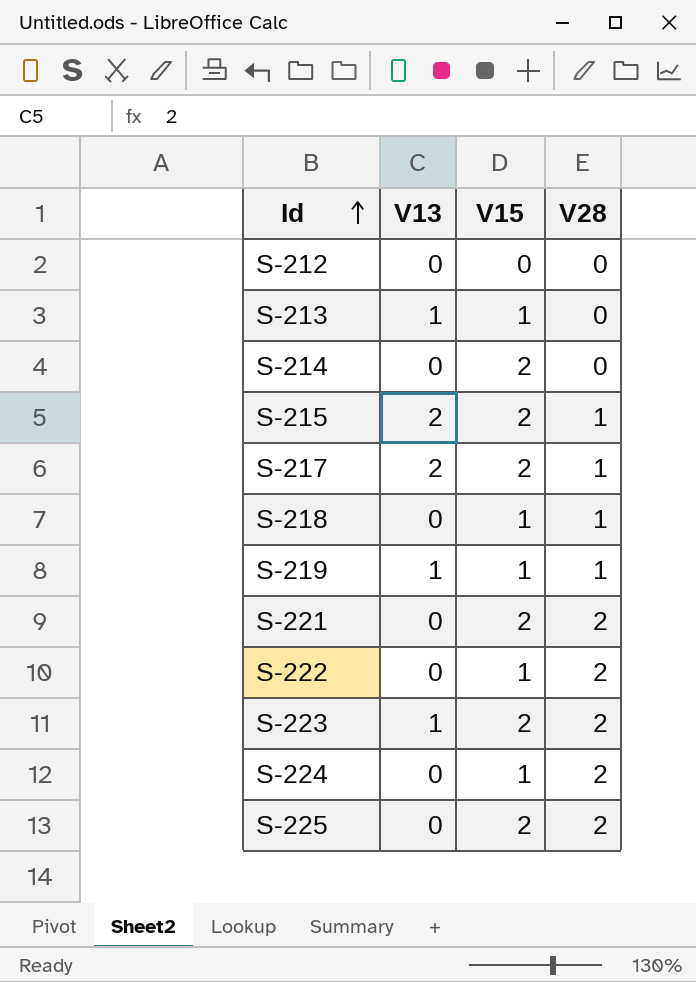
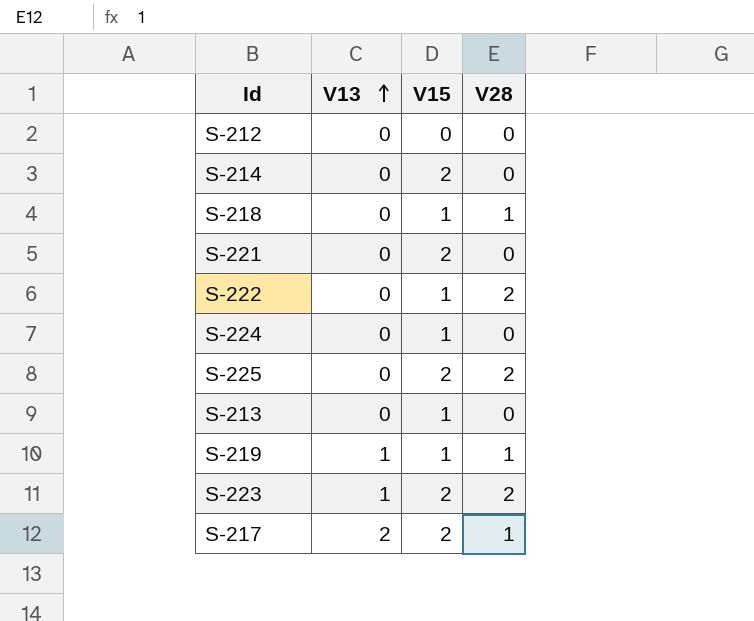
row order: Id ascending -> V13 ascending
row S-215: 2 | 2 | 1 -> none
S-221 | V28: 2 -> 0
S-224 | V28: 2 -> 0
S-213 | V13: 1 -> 0

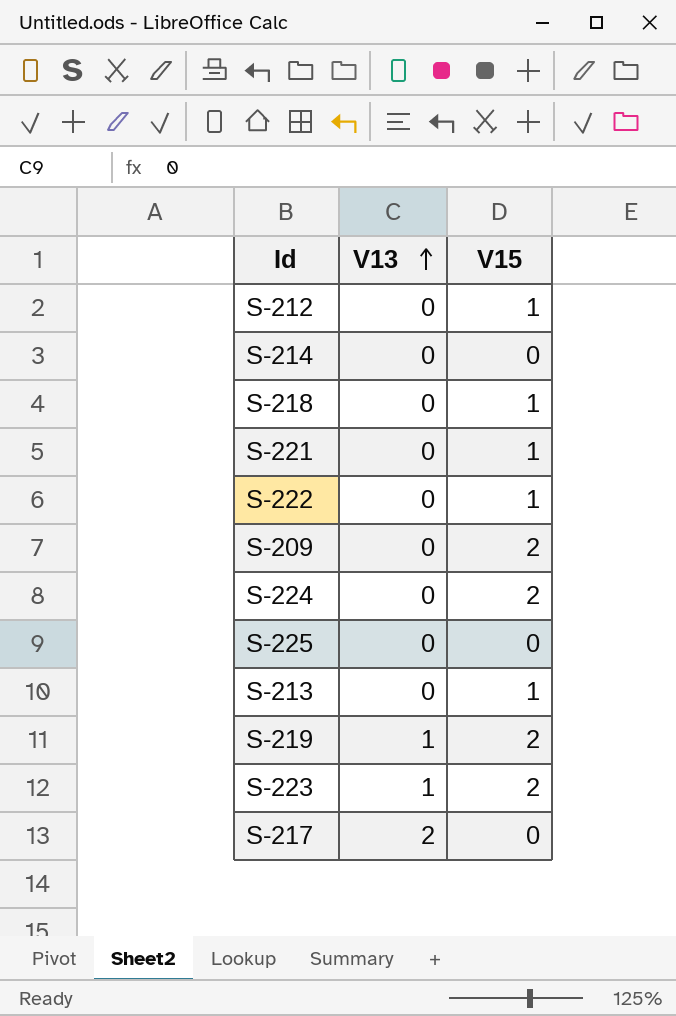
column V28 | position: 4 -> none
S-212 | V15: 0 -> 1
S-214 | V15: 2 -> 0
S-221 | V15: 2 -> 1
row S-209: none -> 0 | 2
S-224 | V15: 1 -> 2
S-225 | V15: 2 -> 0
S-219 | V15: 1 -> 2
S-217 | V15: 2 -> 0

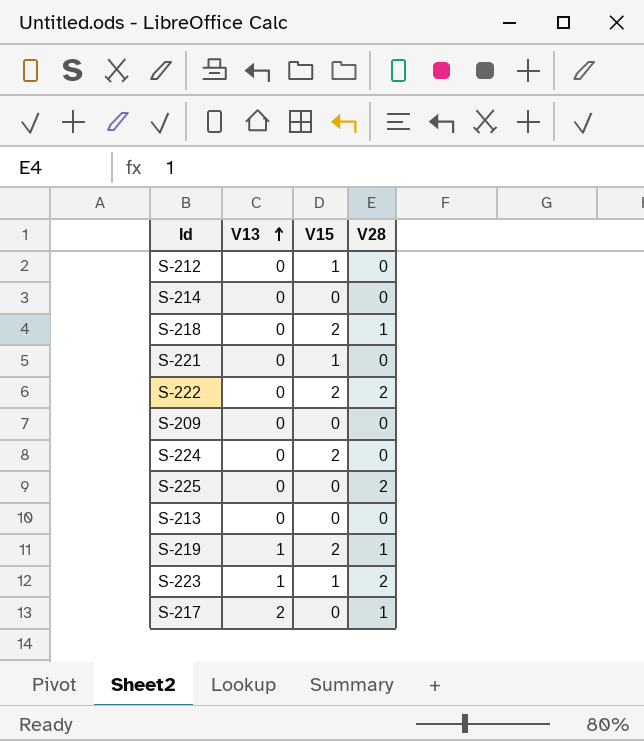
column V28 | position: none -> 4
S-218 | V15: 1 -> 2
S-222 | V15: 1 -> 2
S-209 | V15: 2 -> 0
S-213 | V15: 1 -> 0
S-223 | V15: 2 -> 1

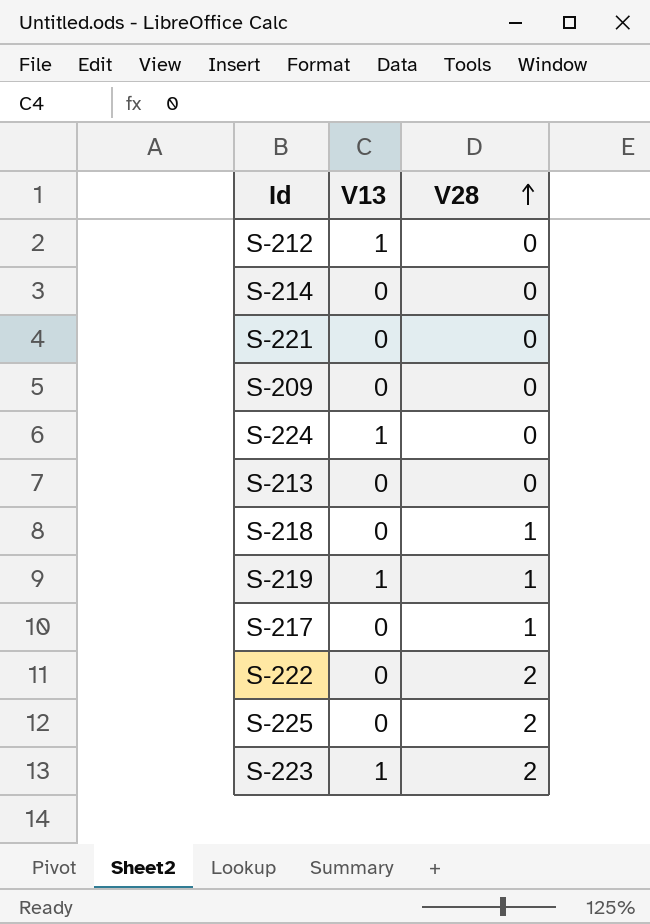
row order: V13 ascending -> V28 ascending
column V15 | position: 3 -> none
S-212 | V13: 0 -> 1
S-224 | V13: 0 -> 1
S-217 | V13: 2 -> 0

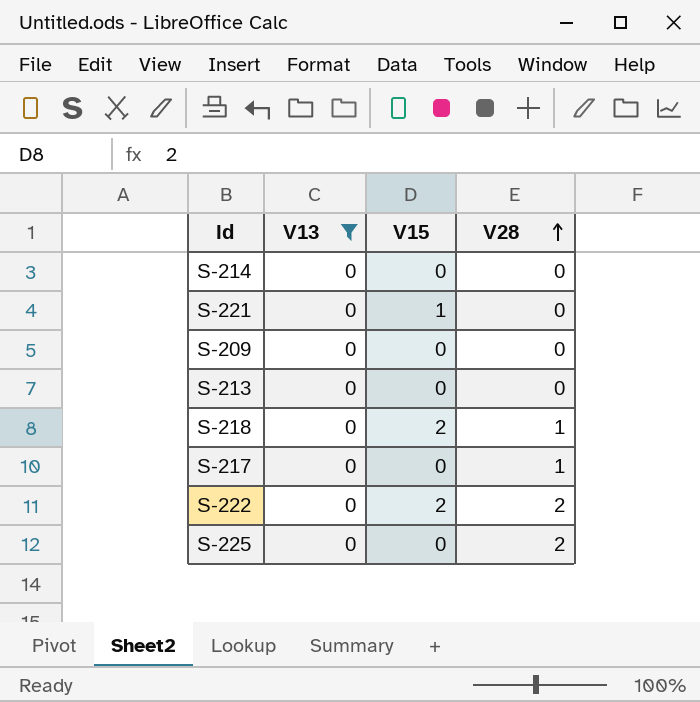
filter: none -> V13 = 0
column V15 | position: none -> 3

